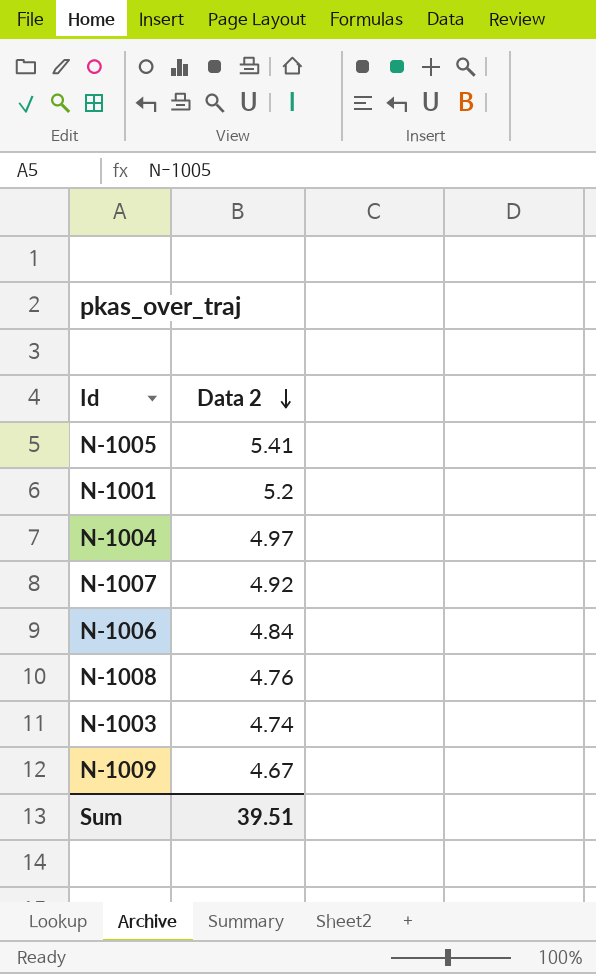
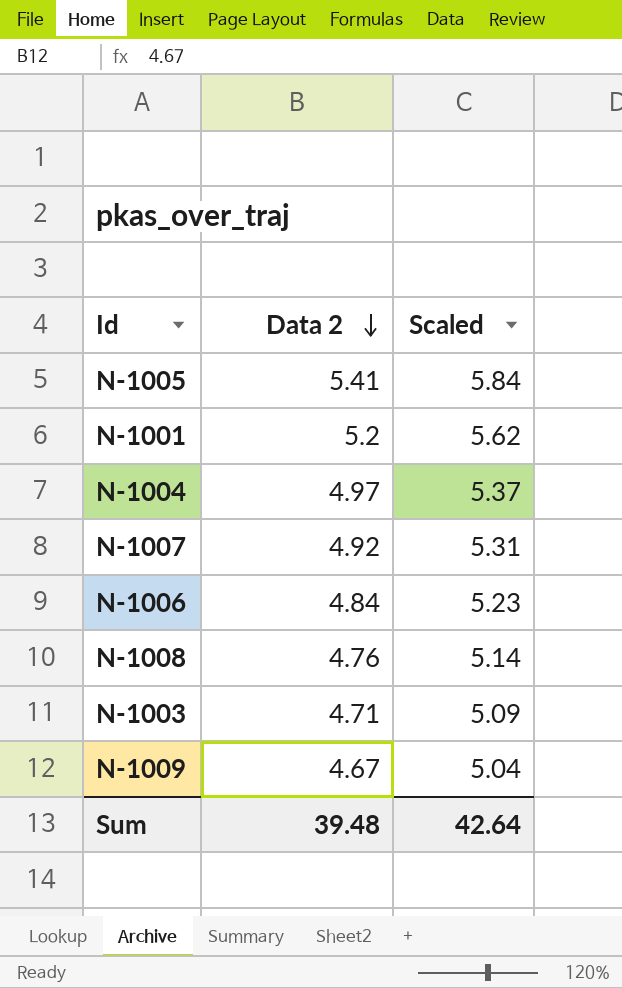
column Scaled | formula: none -> [Data 2] * 1.08
N-1003 | Data 2: 4.74 -> 4.71
Sum | Data 2: 39.51 -> 39.48

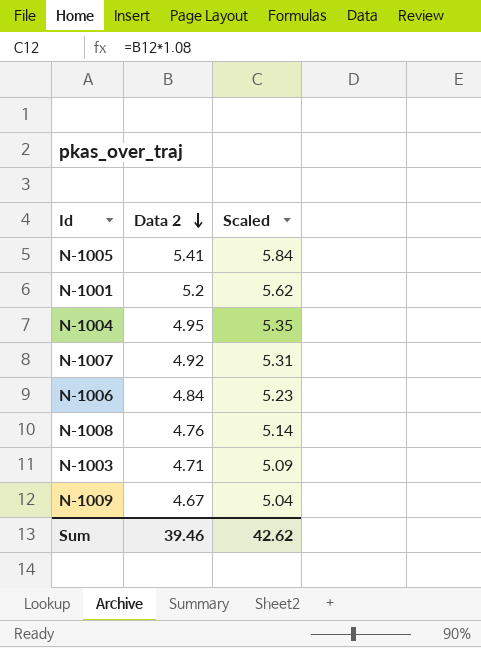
N-1004 | Data 2: 4.97 -> 4.95
N-1004 | Scaled: 5.37 -> 5.35
Sum | Data 2: 39.48 -> 39.46
Sum | Scaled: 42.64 -> 42.62

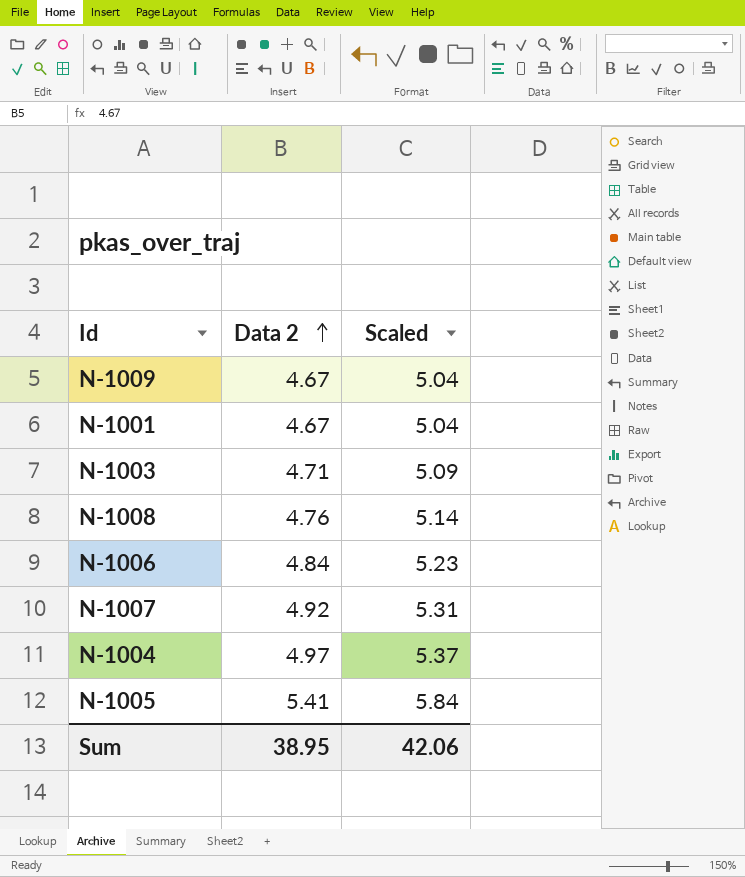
row order: Data 2 descending -> Data 2 ascending
N-1001 | Data 2: 5.2 -> 4.67
N-1001 | Scaled: 5.62 -> 5.04
N-1004 | Data 2: 4.95 -> 4.97
N-1004 | Scaled: 5.35 -> 5.37
Sum | Data 2: 39.46 -> 38.95
Sum | Scaled: 42.62 -> 42.06

